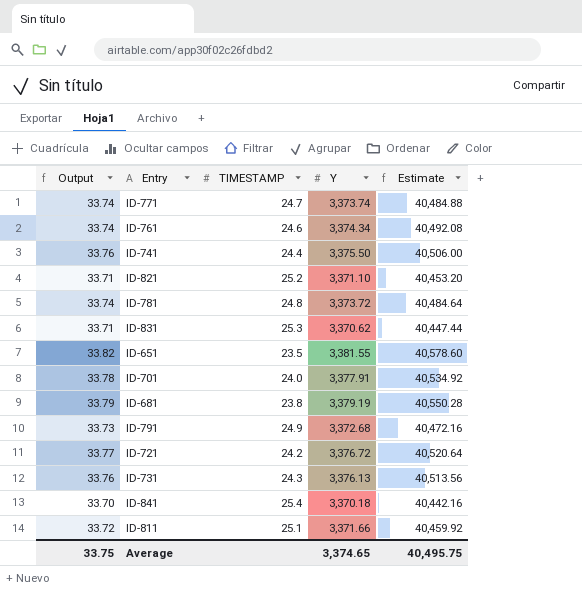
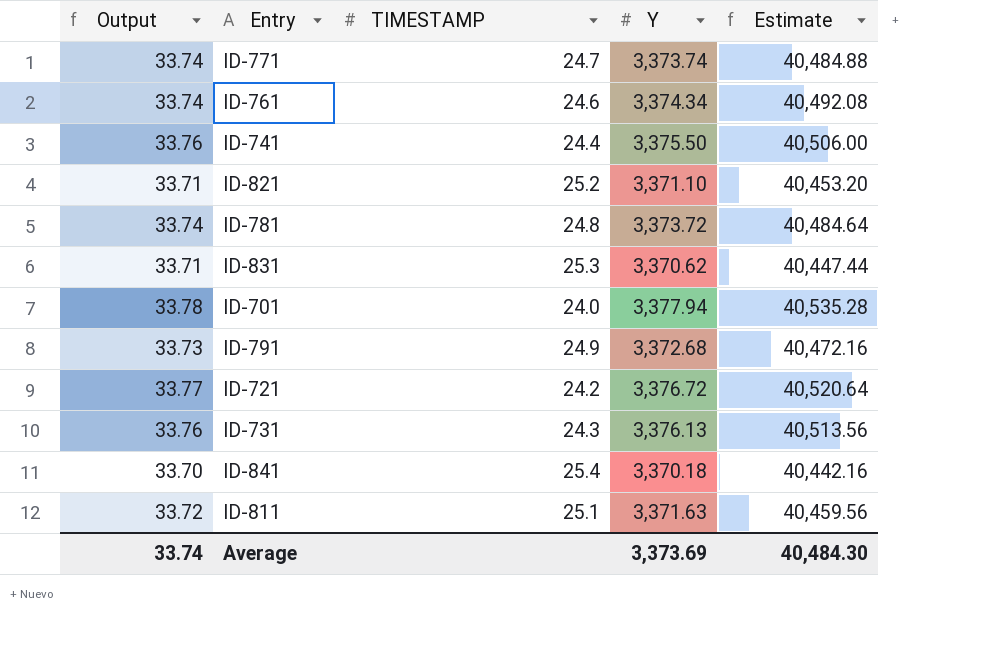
row ID-651: 33.82 | 23.5 | 3,381.55 | 40,578.60 -> none
row ID-681: 33.79 | 23.8 | 3,379.19 | 40,550.28 -> none
ID-701 | Y: 3,377.91 -> 3,377.94
ID-701 | Estimate: 40,534.92 -> 40,535.28
ID-811 | Y: 3,371.66 -> 3,371.63
ID-811 | Estimate: 40,459.92 -> 40,459.56
Average | Output: 33.75 -> 33.74
Average | Y: 3,374.65 -> 3,373.69
Average | Estimate: 40,495.75 -> 40,484.30

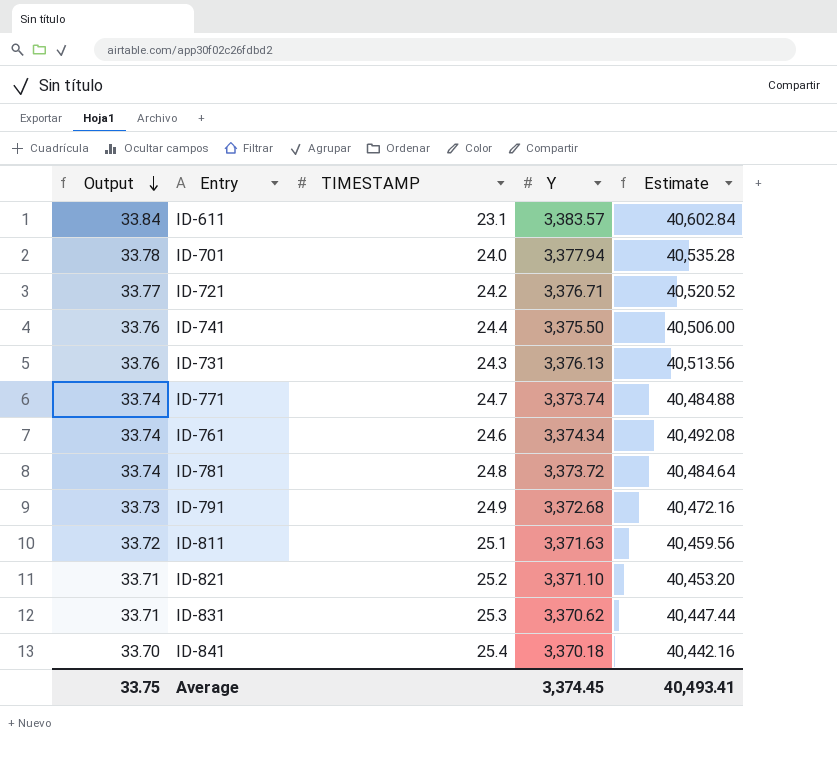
row order: none -> Output descending
row ID-611: none -> 33.84 | 23.1 | 3,383.57 | 40,602.84
ID-721 | Y: 3,376.72 -> 3,376.71
ID-721 | Estimate: 40,520.64 -> 40,520.52
Average | Output: 33.74 -> 33.75
Average | Y: 3,373.69 -> 3,374.45
Average | Estimate: 40,484.30 -> 40,493.41

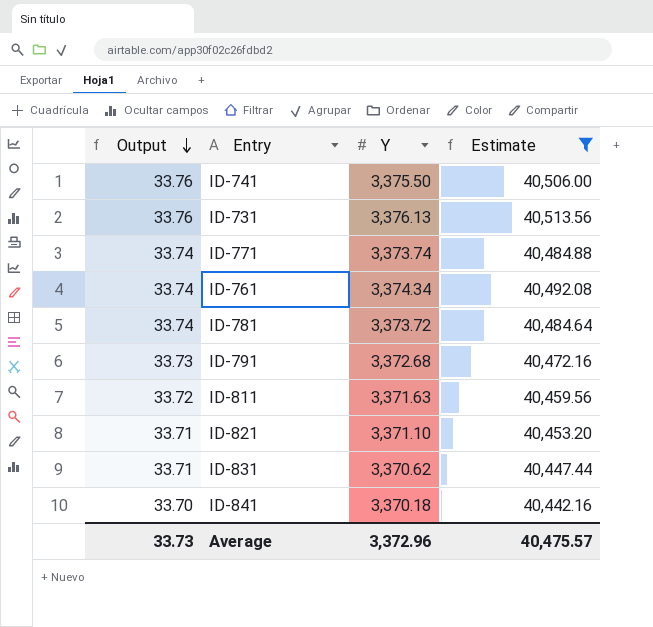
filter: none -> Estimate <= 40,513.56
column TIMESTAMP | position: 3 -> none
Average | Output: 33.75 -> 33.73
Average | Y: 3,374.45 -> 3,372.96
Average | Estimate: 40,493.41 -> 40,475.57

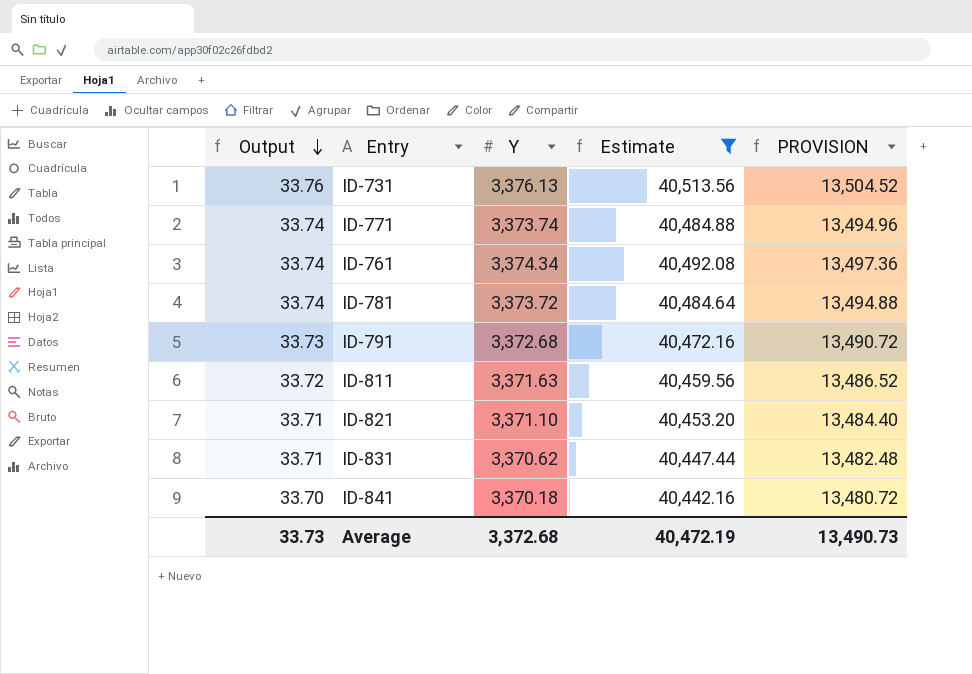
column PROVISION | formula: none -> [Y] * 4
row ID-741: 33.76 | 3,375.50 | 40,506.00 -> none
Average | Y: 3,372.96 -> 3,372.68
Average | Estimate: 40,475.57 -> 40,472.19

